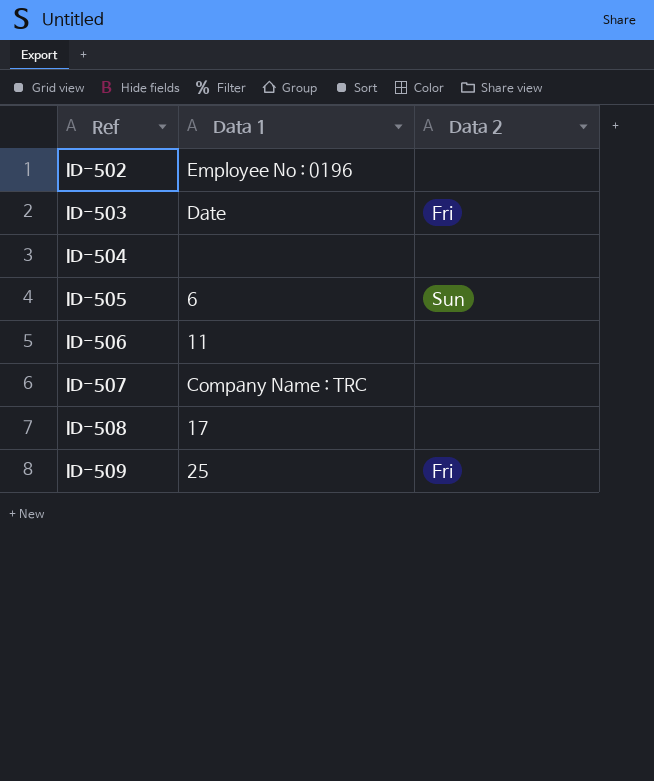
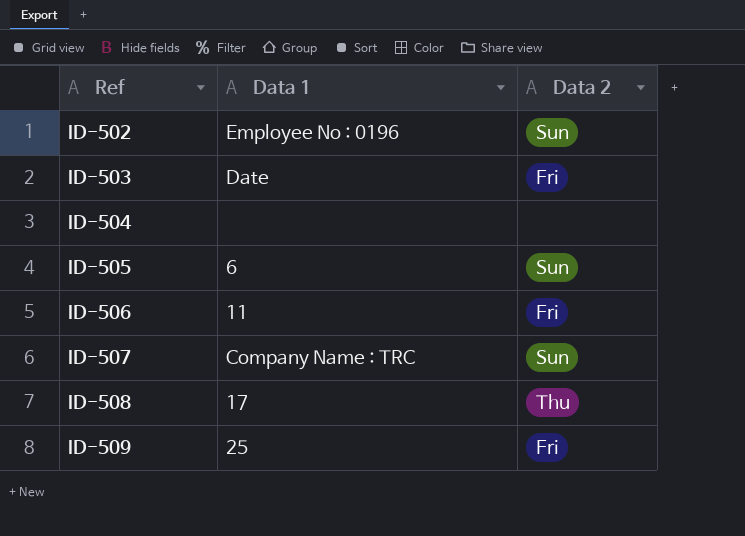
ID-502 | Data 2: none -> Sun
ID-506 | Data 2: none -> Fri
ID-507 | Data 2: none -> Sun
ID-508 | Data 2: none -> Thu

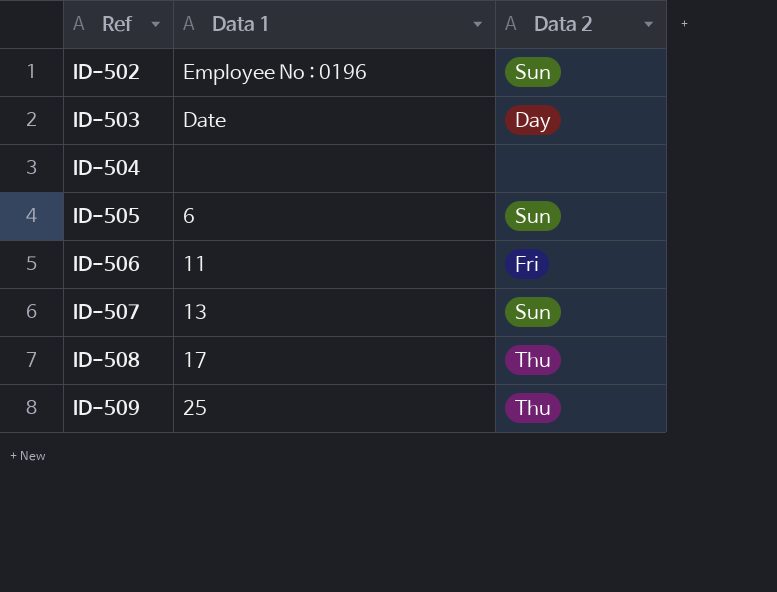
ID-503 | Data 2: Fri -> Day
ID-507 | Data 1: Company Name : TRC -> 13
ID-509 | Data 2: Fri -> Thu

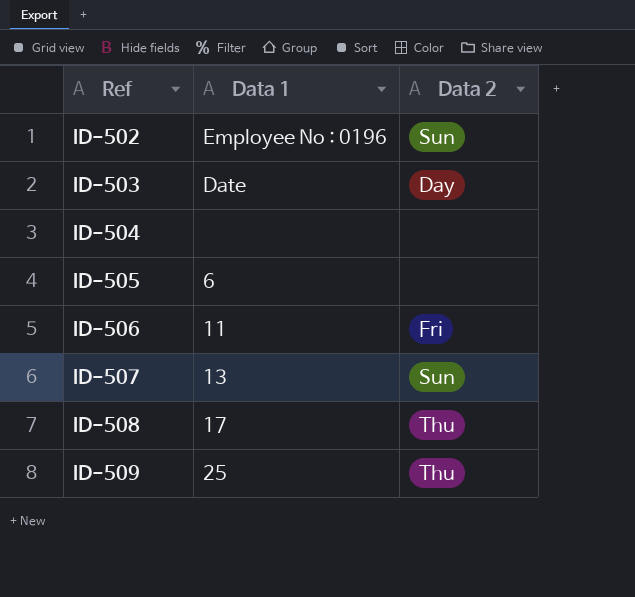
ID-505 | Data 2: Sun -> none

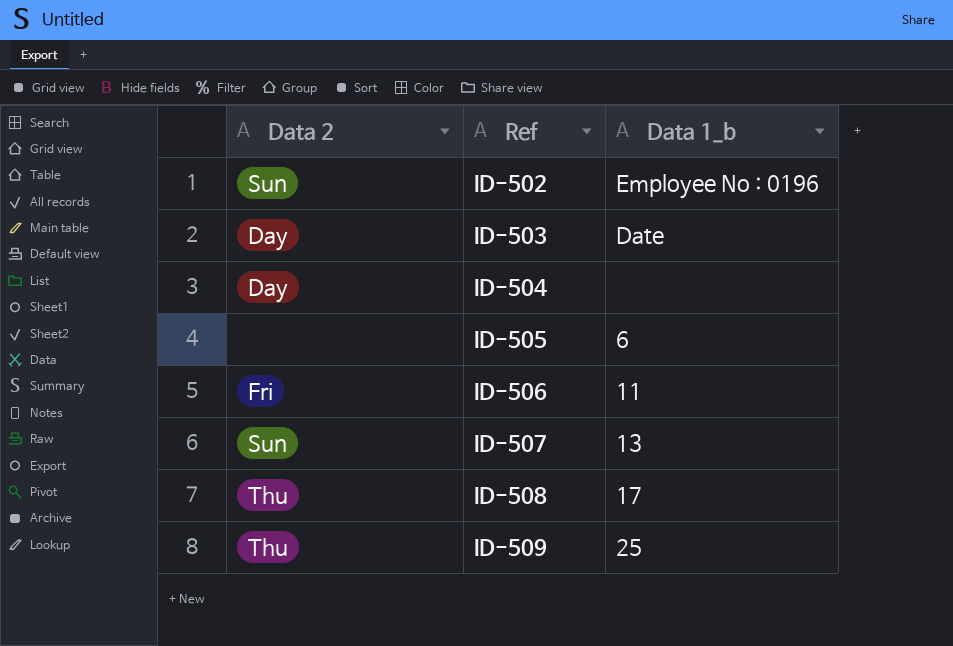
column Data 2 | position: 3 -> 1
column name: Data 1 -> Data 1_b
ID-504 | Data 2: none -> Day

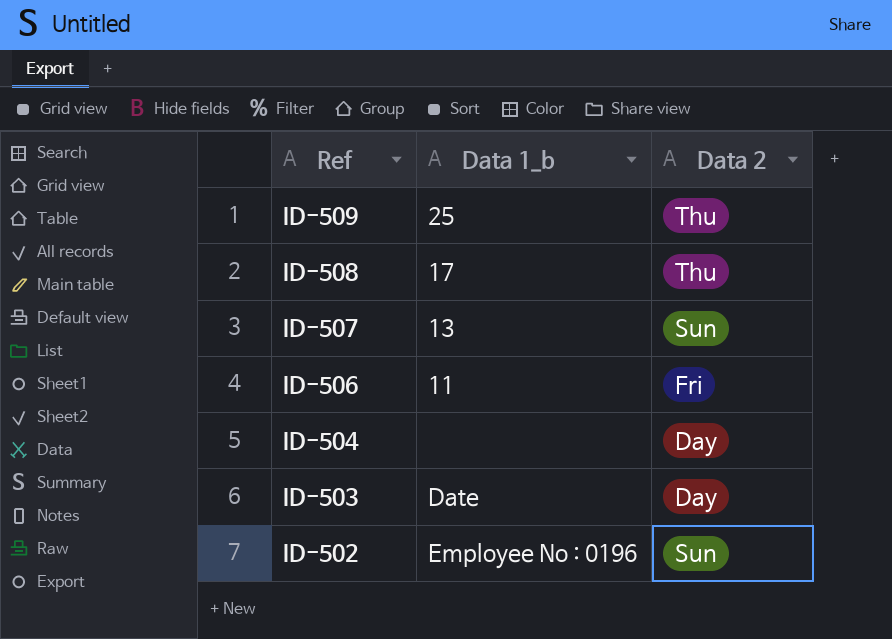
row order: Ref ascending -> Ref descending
column Data 2 | position: 1 -> 3
row ID-505: none | 6 -> none

